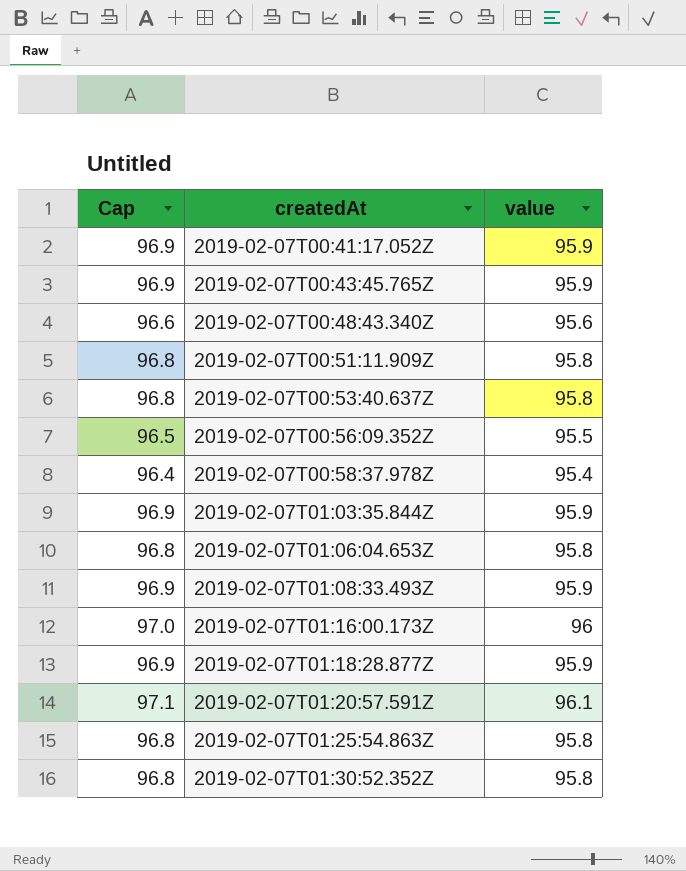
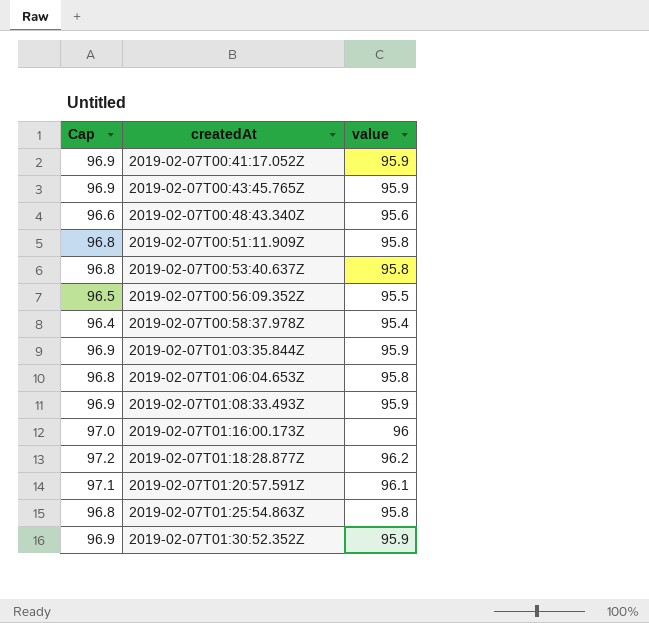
2019-02-07T01:18:28.877Z | Cap: 96.9 -> 97.2
2019-02-07T01:18:28.877Z | value: 95.9 -> 96.2
2019-02-07T01:30:52.352Z | Cap: 96.8 -> 96.9
2019-02-07T01:30:52.352Z | value: 95.8 -> 95.9

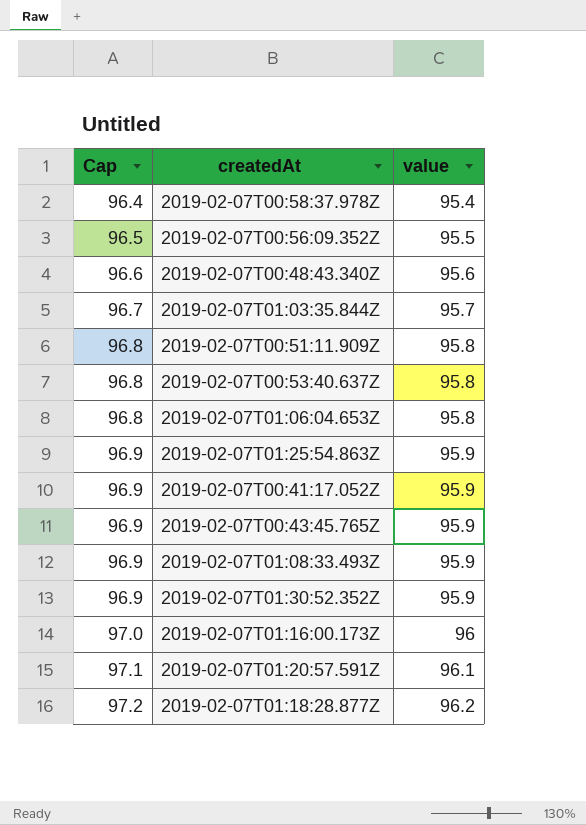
row order: createdAt ascending -> Cap ascending
2019-02-07T01:03:35.844Z | Cap: 96.9 -> 96.7
2019-02-07T01:03:35.844Z | value: 95.9 -> 95.7
2019-02-07T01:25:54.863Z | Cap: 96.8 -> 96.9
2019-02-07T01:25:54.863Z | value: 95.8 -> 95.9

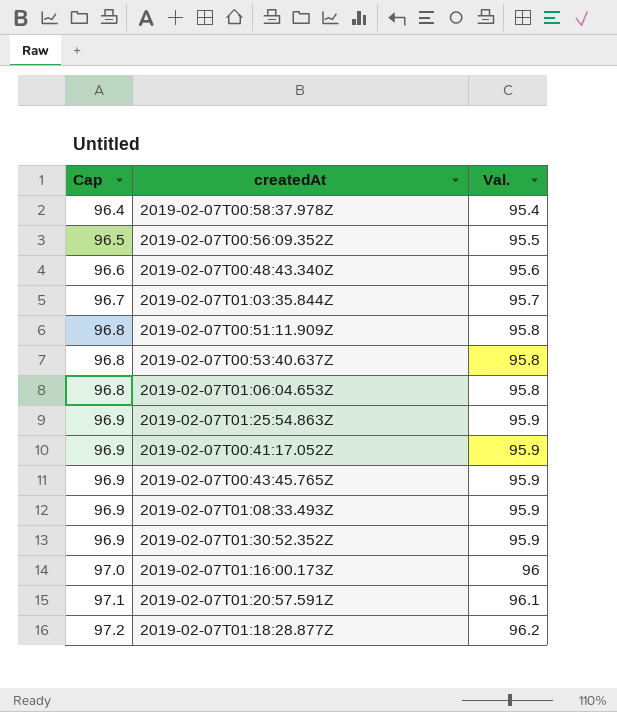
column name: value -> Val.

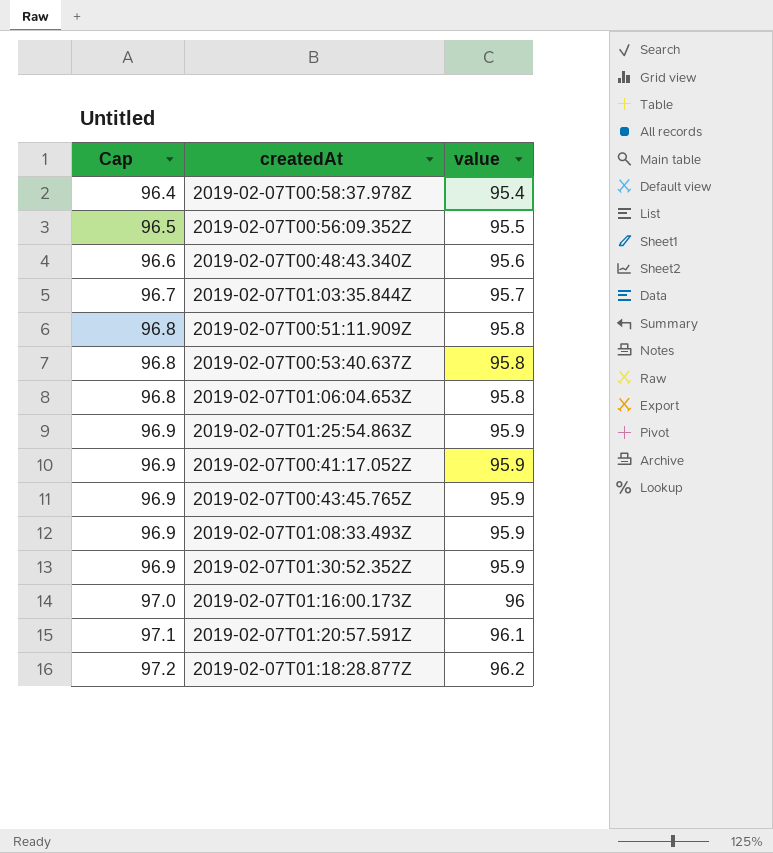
column name: Val. -> value

